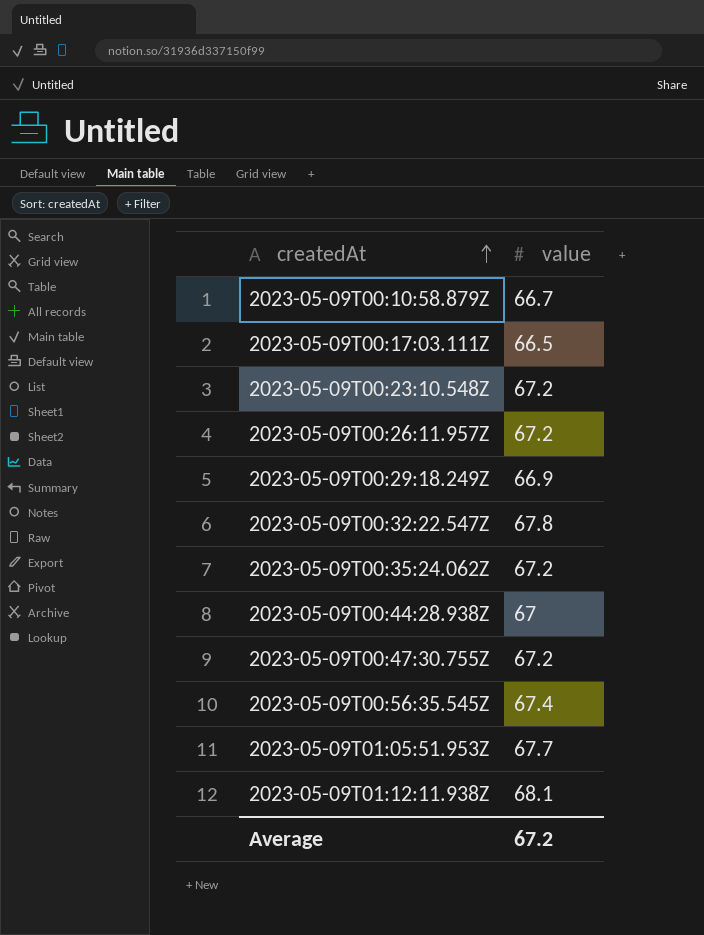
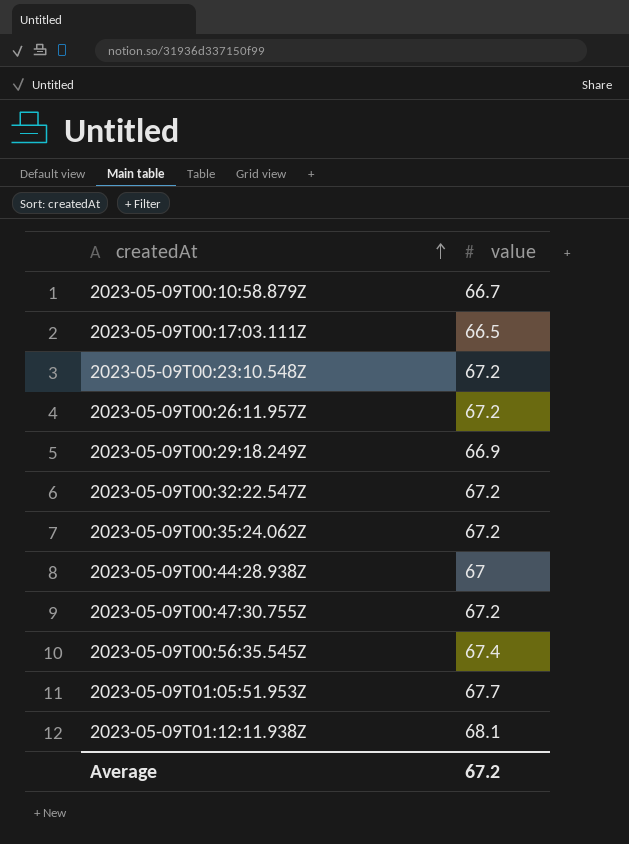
2023-05-09T00:32:22.547Z | value: 67.8 -> 67.2

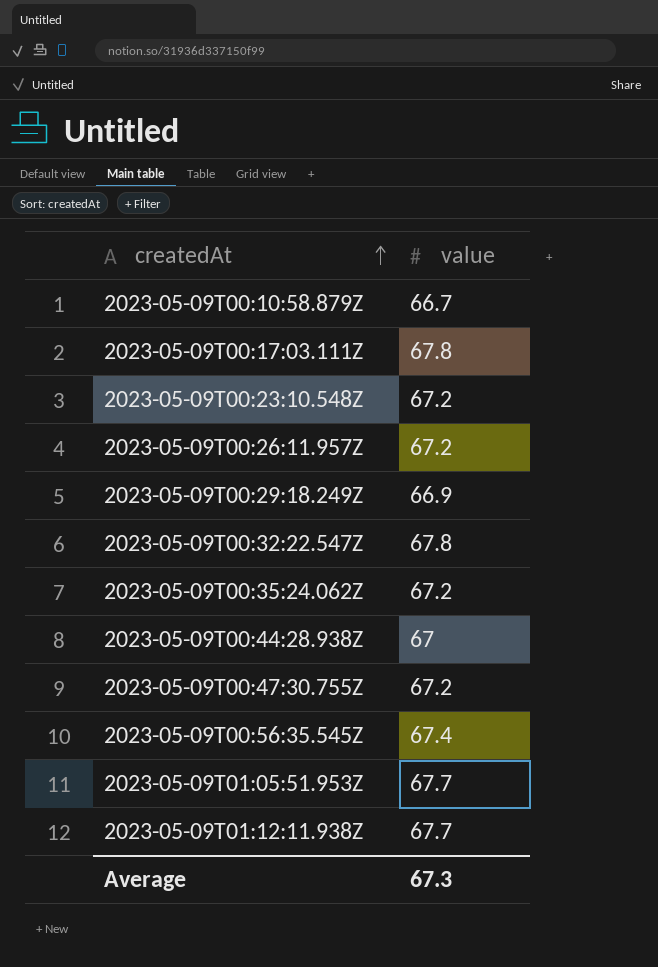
2023-05-09T00:17:03.111Z | value: 66.5 -> 67.8
2023-05-09T00:32:22.547Z | value: 67.2 -> 67.8
2023-05-09T01:12:11.938Z | value: 68.1 -> 67.7
Average | value: 67.2 -> 67.3

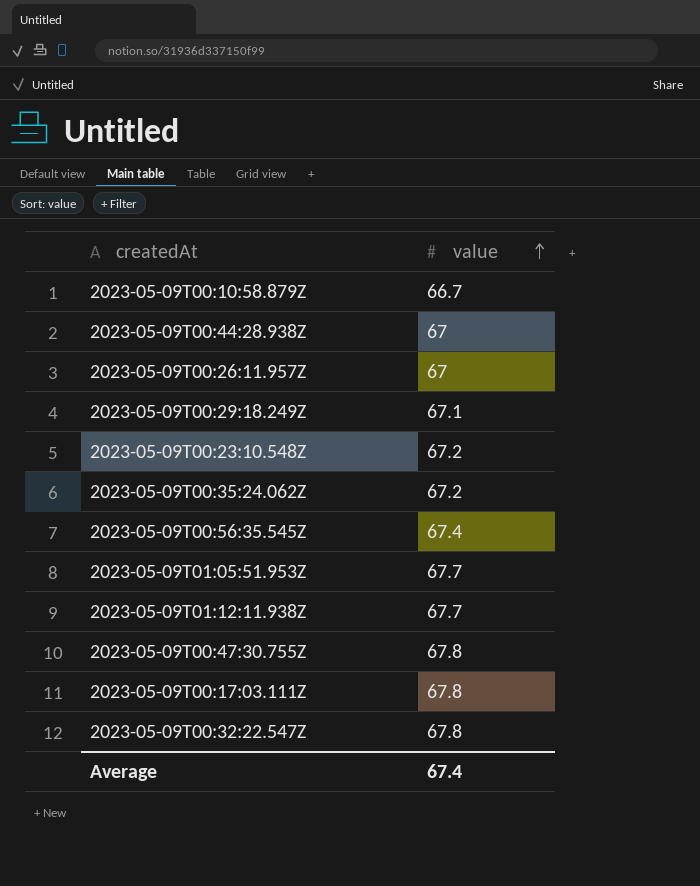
row order: createdAt ascending -> value ascending
2023-05-09T00:26:11.957Z | value: 67.2 -> 67
2023-05-09T00:29:18.249Z | value: 66.9 -> 67.1
2023-05-09T00:47:30.755Z | value: 67.2 -> 67.8
Average | value: 67.3 -> 67.4

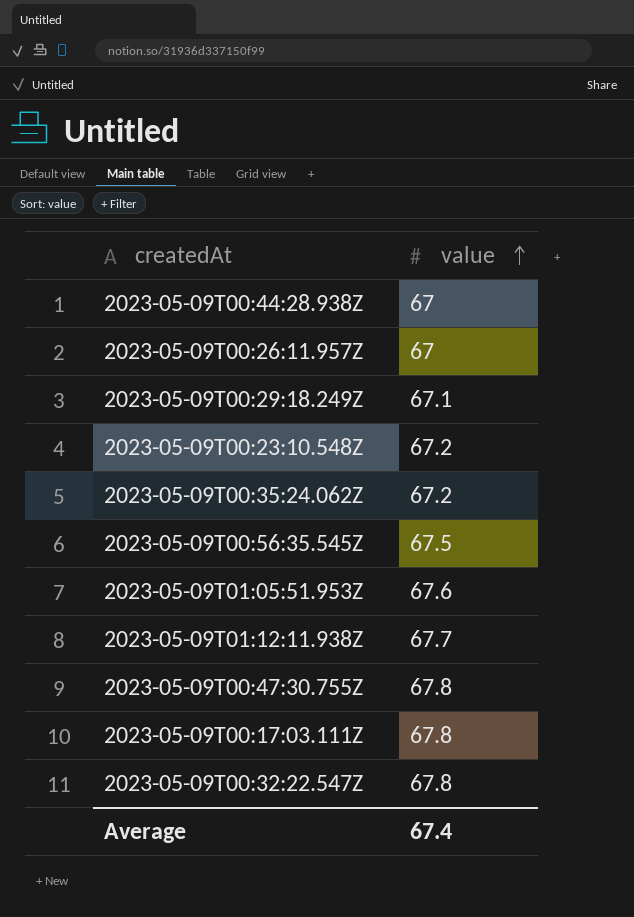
row 2023-05-09T00:10:58.879Z: 66.7 -> none
2023-05-09T00:56:35.545Z | value: 67.4 -> 67.5
2023-05-09T01:05:51.953Z | value: 67.7 -> 67.6

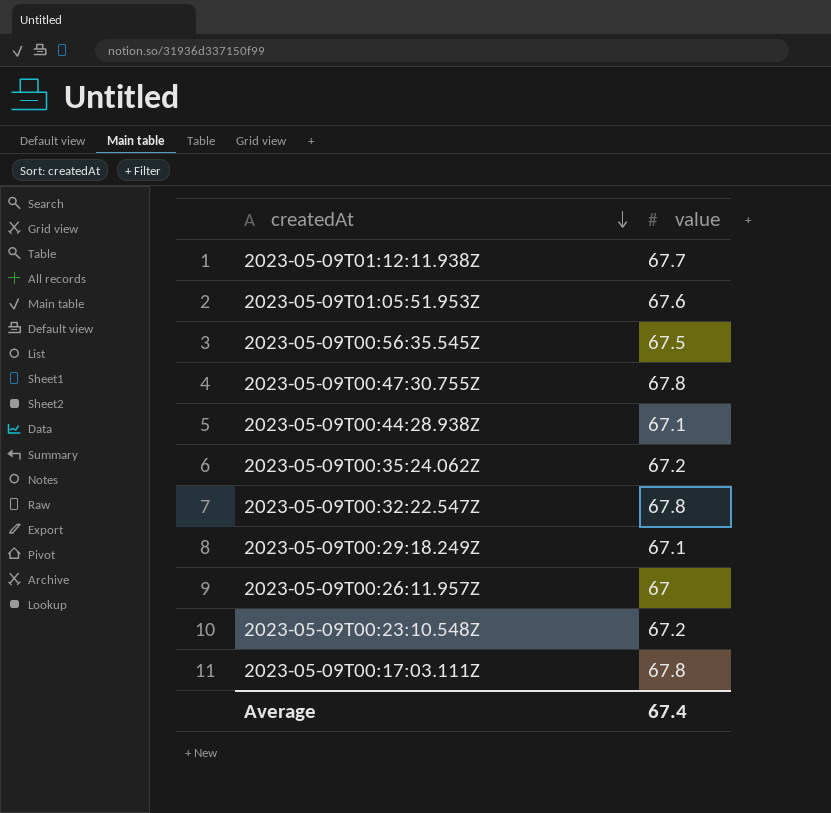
row order: value ascending -> createdAt descending
2023-05-09T00:44:28.938Z | value: 67 -> 67.1

